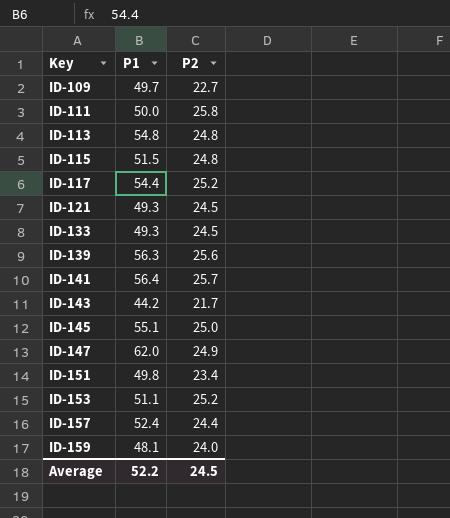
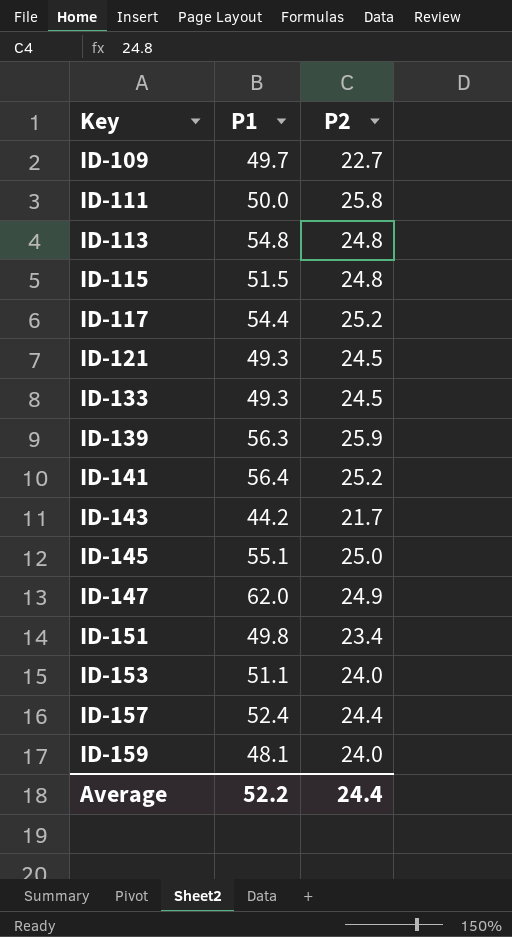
ID-139 | P2: 25.6 -> 25.9
ID-141 | P2: 25.7 -> 25.2
ID-153 | P2: 25.2 -> 24.0
Average | P2: 24.5 -> 24.4

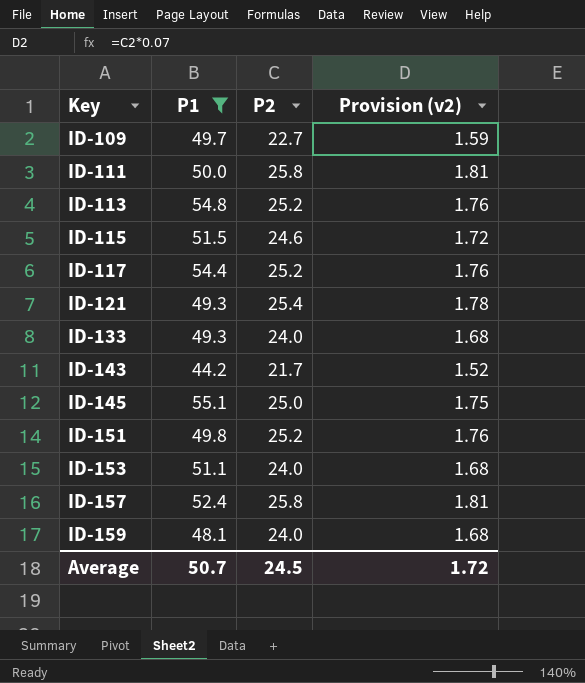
filter: none -> P1 <= 55.1
column Provision (v2) | formula: none -> [P2] * 0.07
ID-113 | P2: 24.8 -> 25.2
ID-115 | P2: 24.8 -> 24.6
ID-121 | P2: 24.5 -> 25.4
ID-133 | P2: 24.5 -> 24.0
ID-151 | P2: 23.4 -> 25.2
ID-157 | P2: 24.4 -> 25.8
Average | P1: 52.2 -> 50.7
Average | P2: 24.4 -> 24.5

